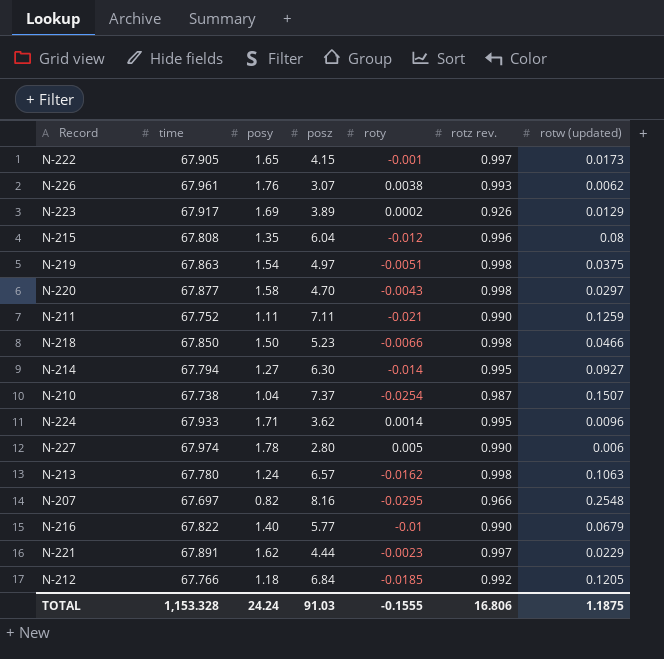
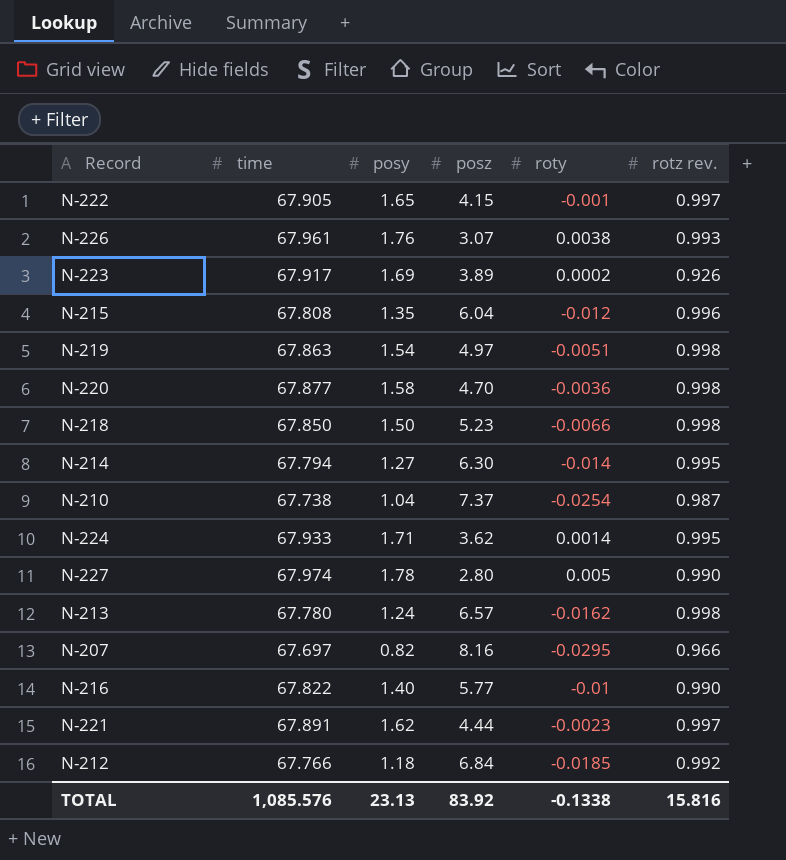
column rotw (updated) | position: 7 -> none
row N-211: 67.752 | 1.11 | 7.11 | -0.021 | 0.990 | 0.1259 -> none
N-220 | roty: -0.0043 -> -0.0036
TOTAL | time: 1,153.328 -> 1,085.576
TOTAL | posy: 24.24 -> 23.13
TOTAL | posz: 91.03 -> 83.92
TOTAL | roty: -0.1555 -> -0.1338
TOTAL | rotz rev.: 16.806 -> 15.816

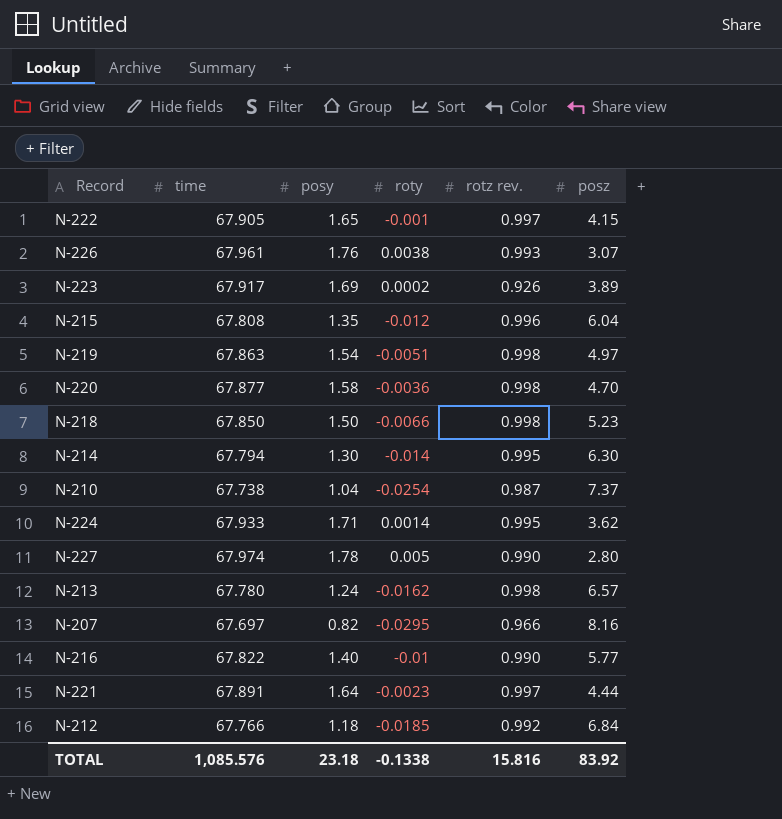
column posz | position: 4 -> 6
N-214 | posy: 1.27 -> 1.30
N-221 | posy: 1.62 -> 1.64
TOTAL | posy: 23.13 -> 23.18

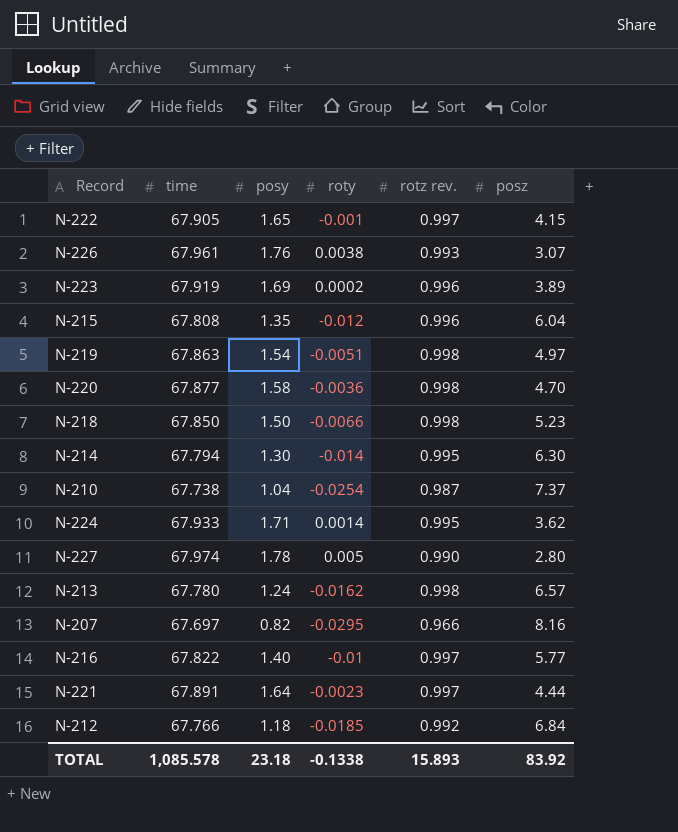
N-223 | time: 67.917 -> 67.919
N-223 | rotz rev.: 0.926 -> 0.996
N-216 | rotz rev.: 0.990 -> 0.997
TOTAL | time: 1,085.576 -> 1,085.578
TOTAL | rotz rev.: 15.816 -> 15.893

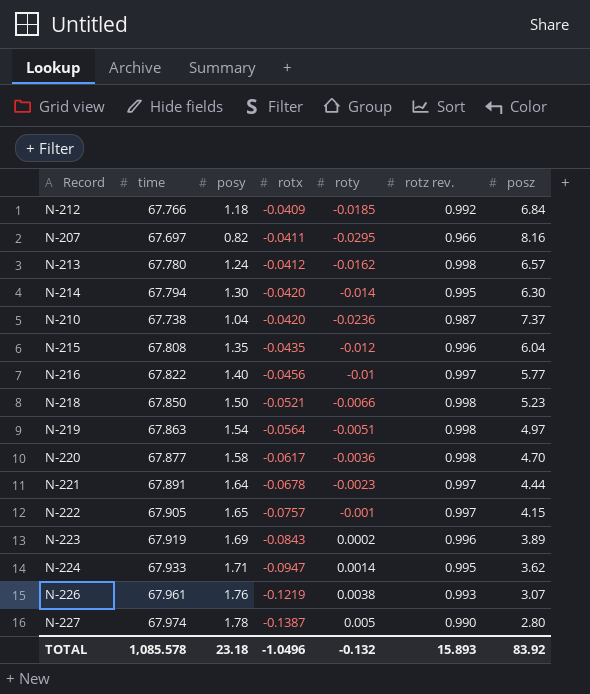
row order: none -> rotx descending
column rotx | position: none -> 4
N-210 | roty: -0.0254 -> -0.0236
TOTAL | roty: -0.1338 -> -0.132

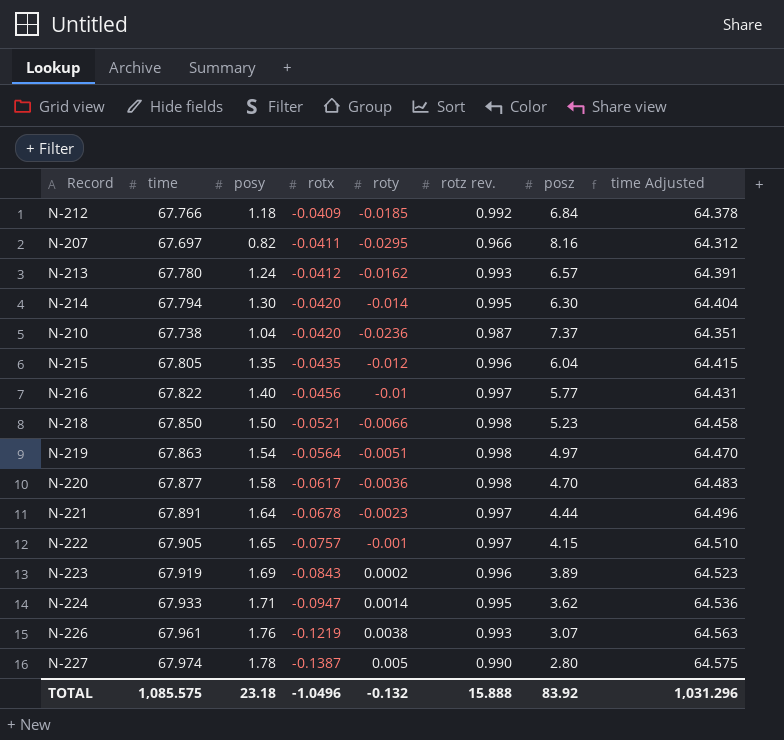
column time Adjusted | formula: none -> [time] * 0.95
N-213 | rotz rev.: 0.998 -> 0.993
N-215 | time: 67.808 -> 67.805
TOTAL | time: 1,085.578 -> 1,085.575
TOTAL | rotz rev.: 15.893 -> 15.888

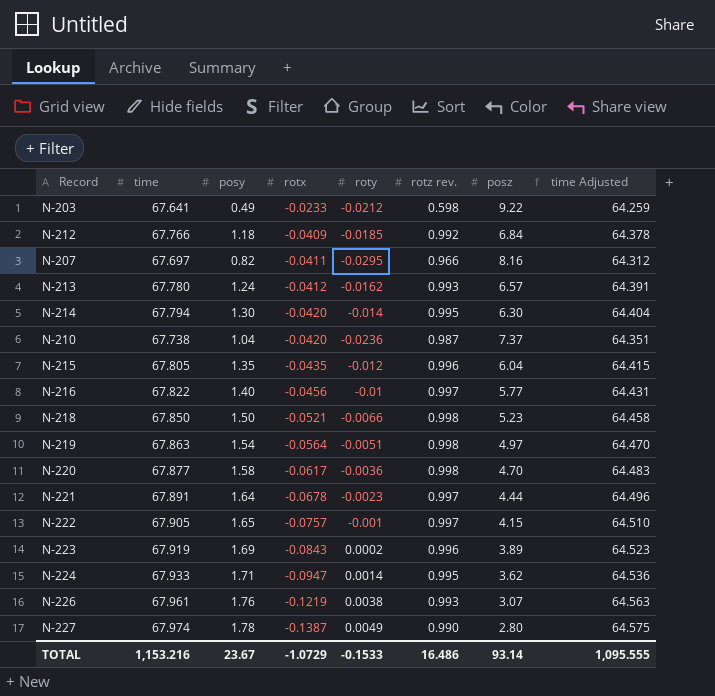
row N-203: none -> 67.641 | 0.49 | -0.0233 | -0.0212 | 0.598 | 9.22 | 64.259
N-227 | roty: 0.005 -> 0.0049
TOTAL | time: 1,085.575 -> 1,153.216
TOTAL | posy: 23.18 -> 23.67
TOTAL | rotx: -1.0496 -> -1.0729
TOTAL | roty: -0.132 -> -0.1533
TOTAL | rotz rev.: 15.888 -> 16.486
TOTAL | posz: 83.92 -> 93.14
TOTAL | time Adjusted: 1,031.296 -> 1,095.555

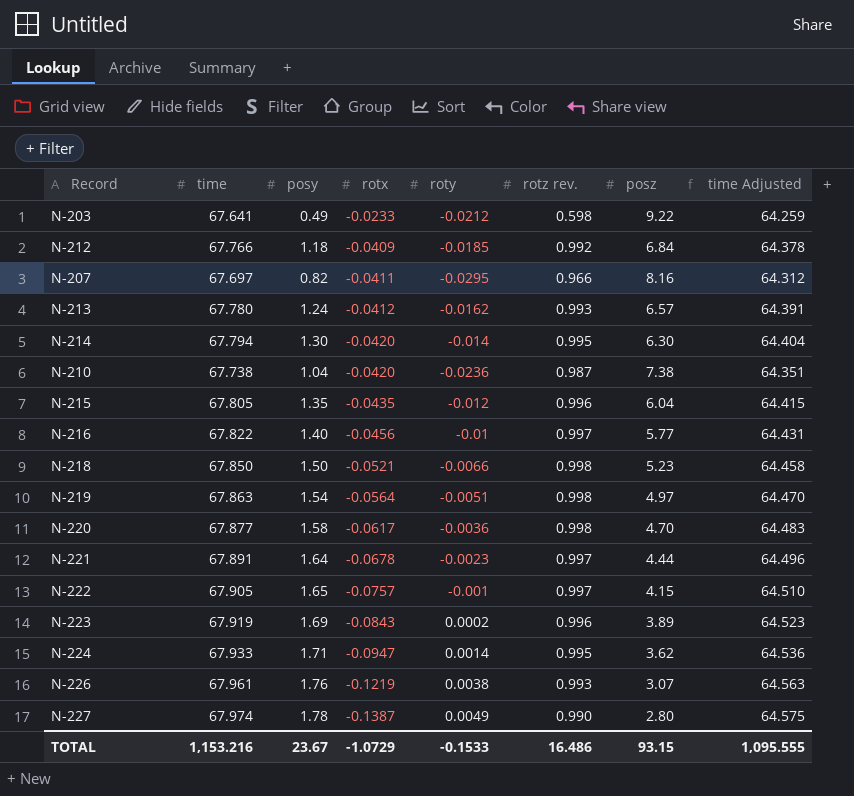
N-210 | posz: 7.37 -> 7.38
TOTAL | posz: 93.14 -> 93.15

